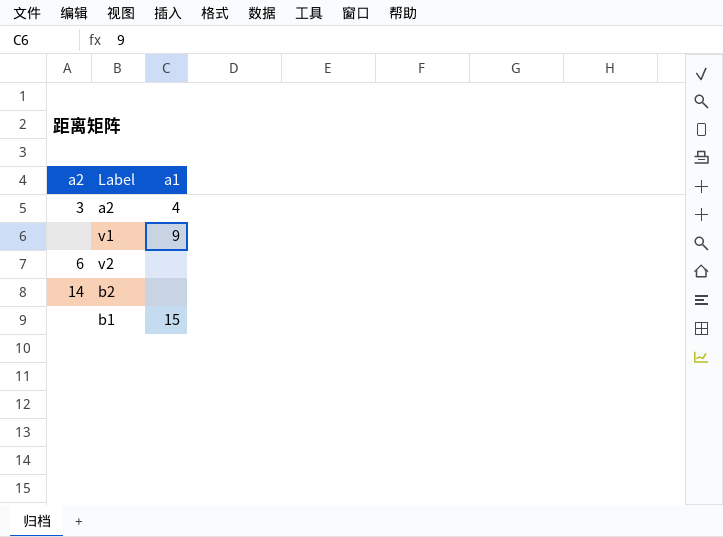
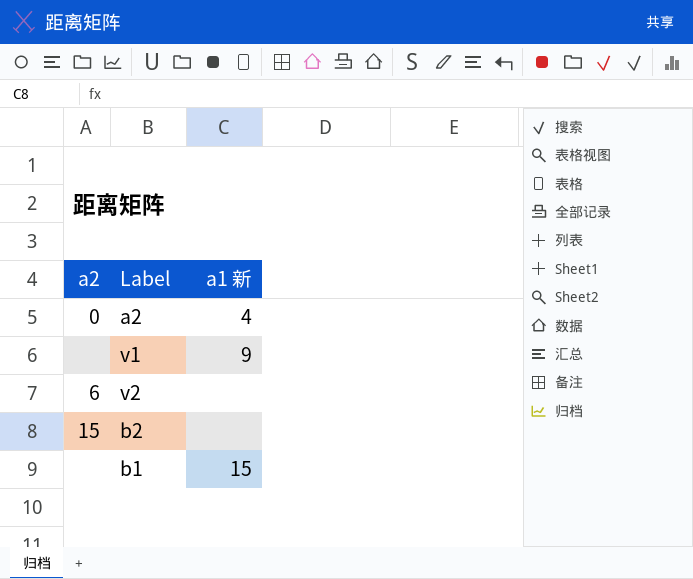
column name: a1 -> a1 新
a2 | a2: 3 -> 0
b2 | a2: 14 -> 15

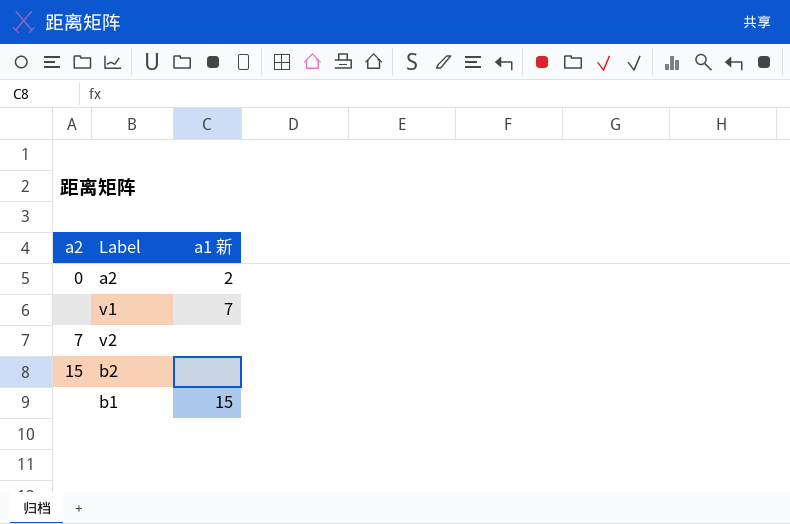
a2 | a1 新: 4 -> 2
v1 | a1 新: 9 -> 7
v2 | a2: 6 -> 7

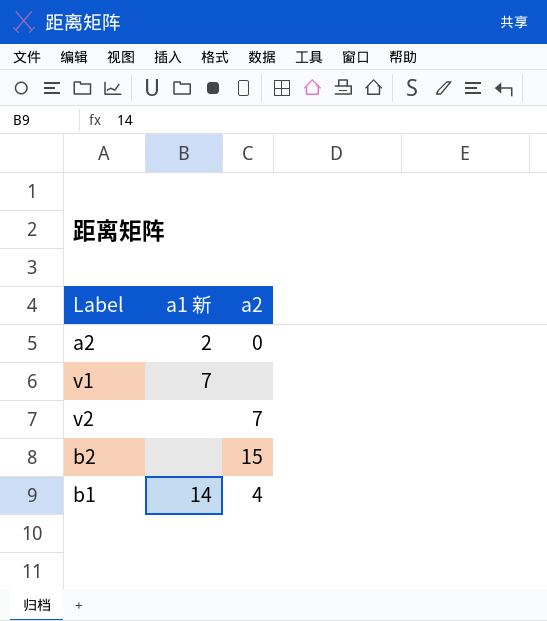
column a2 | position: 1 -> 3
b1 | a1 新: 15 -> 14
b1 | a2: none -> 4

